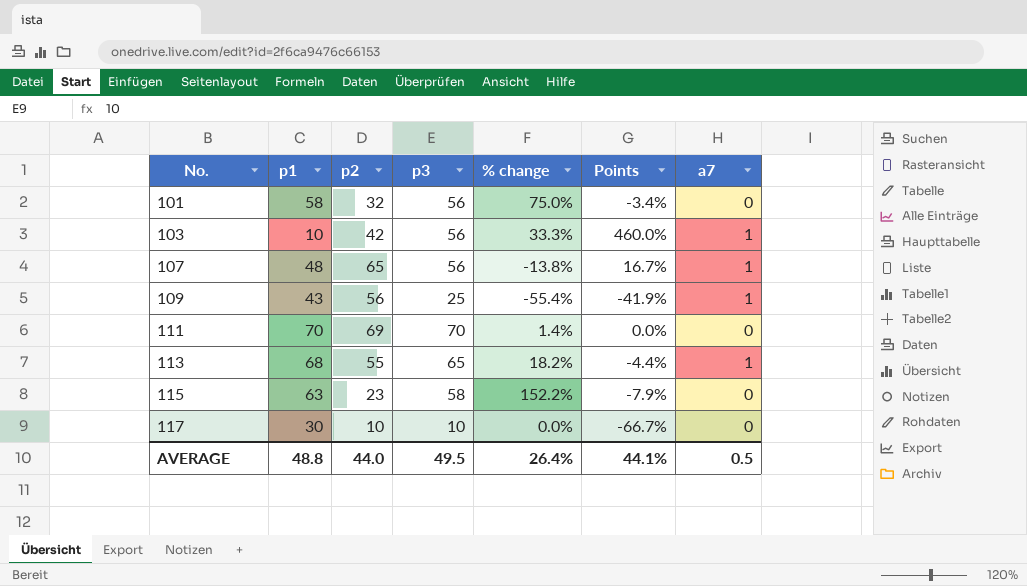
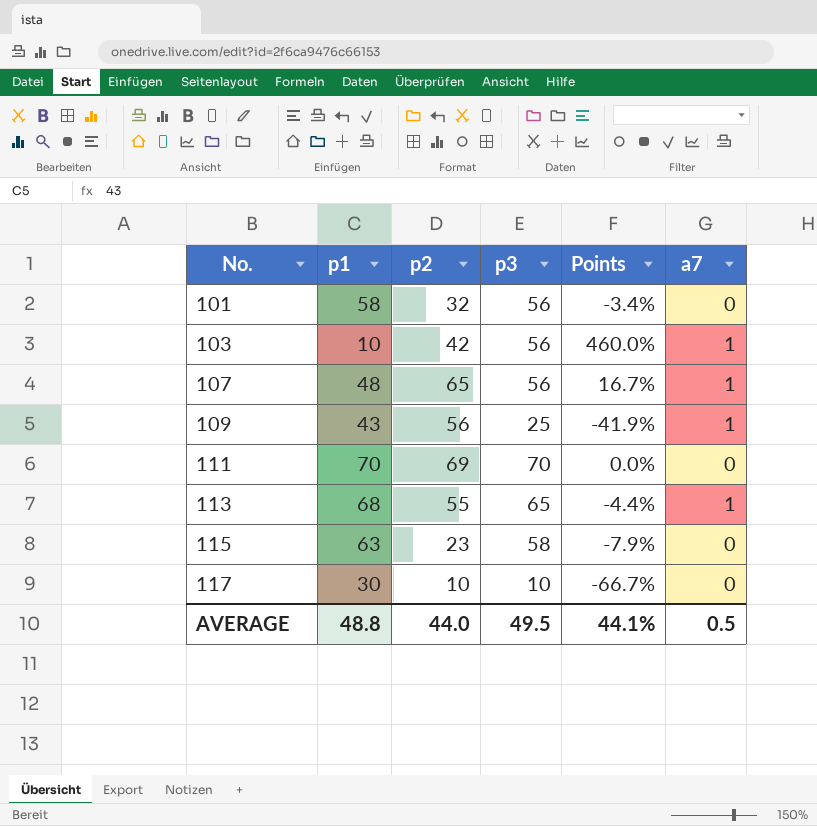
column % change | formula: ([p3] - [p2]) / [p2] -> none

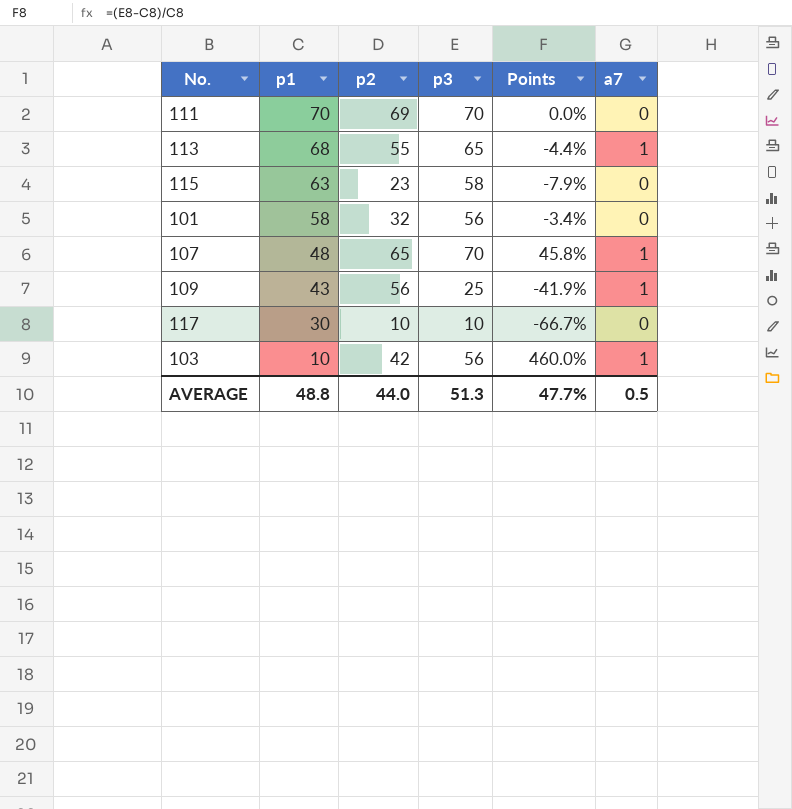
row order: No. ascending -> p1 descending
107 | p3: 56 -> 70
107 | Points: 16.7% -> 45.8%
AVERAGE | p3: 49.5 -> 51.3
AVERAGE | Points: 44.1% -> 47.7%

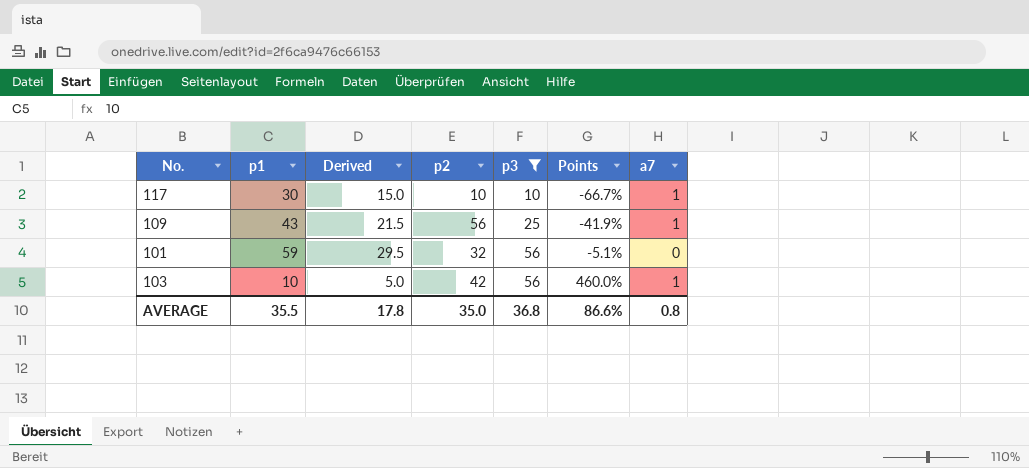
filter: none -> p3 <= 56
row order: p1 descending -> p3 ascending
column Derived | formula: none -> [p1] * 0.5
117 | a7: 0 -> 1
101 | p1: 58 -> 59
101 | Points: -3.4% -> -5.1%
AVERAGE | p1: 48.8 -> 35.5
AVERAGE | p2: 44.0 -> 35.0
AVERAGE | p3: 51.3 -> 36.8
AVERAGE | Points: 47.7% -> 86.6%
AVERAGE | a7: 0.5 -> 0.8

